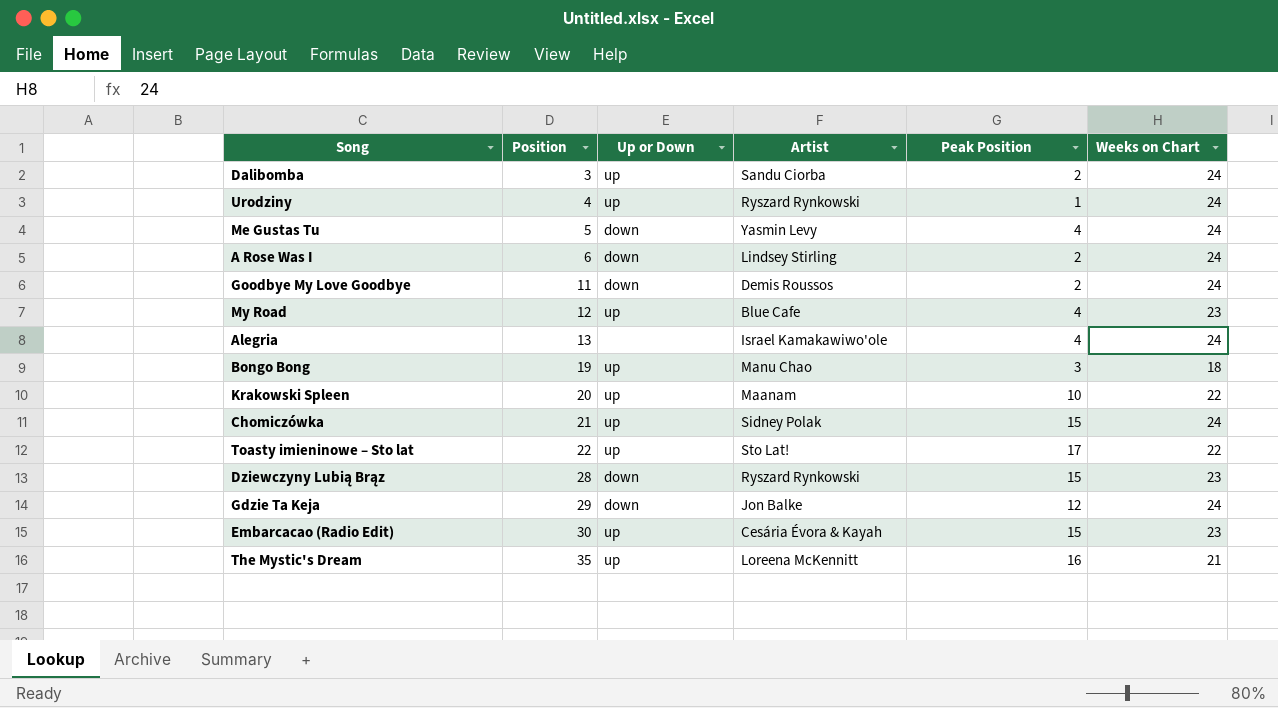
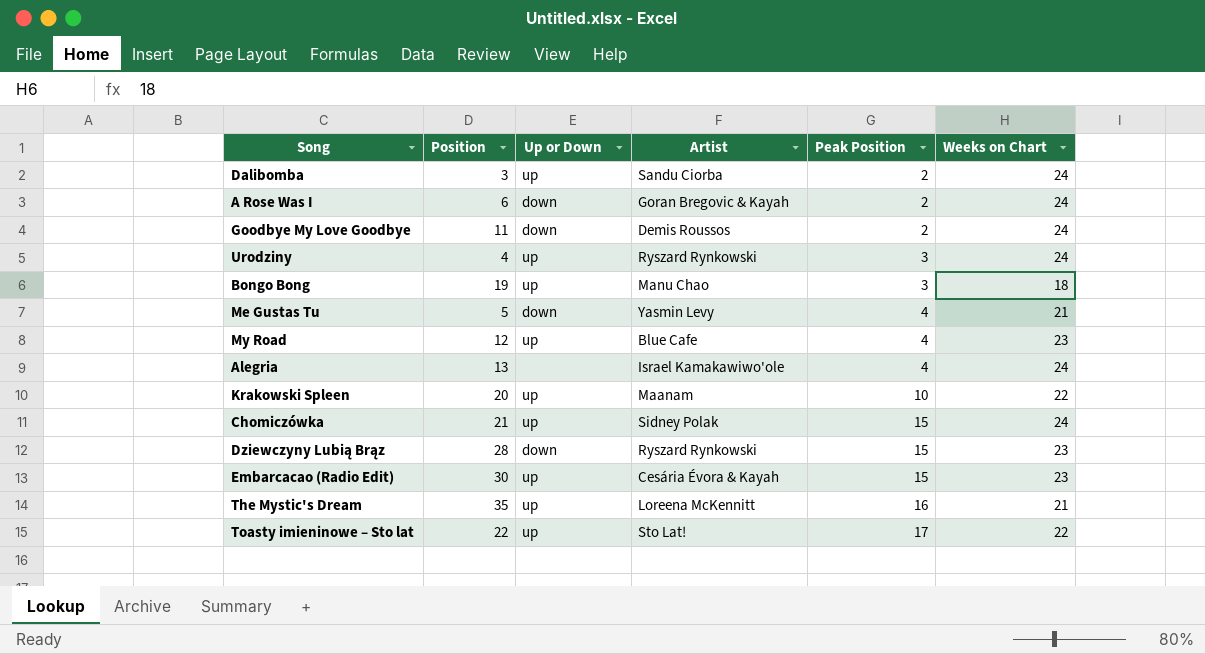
row order: Position ascending -> Peak Position ascending
row Gdzie Ta Keja: 29 | down | Jon Balke | 12 | 24 -> none
A Rose Was I | Artist: Lindsey Stirling -> Goran Bregovic & Kayah
Urodziny | Peak Position: 1 -> 3
Me Gustas Tu | Weeks on Chart: 24 -> 21

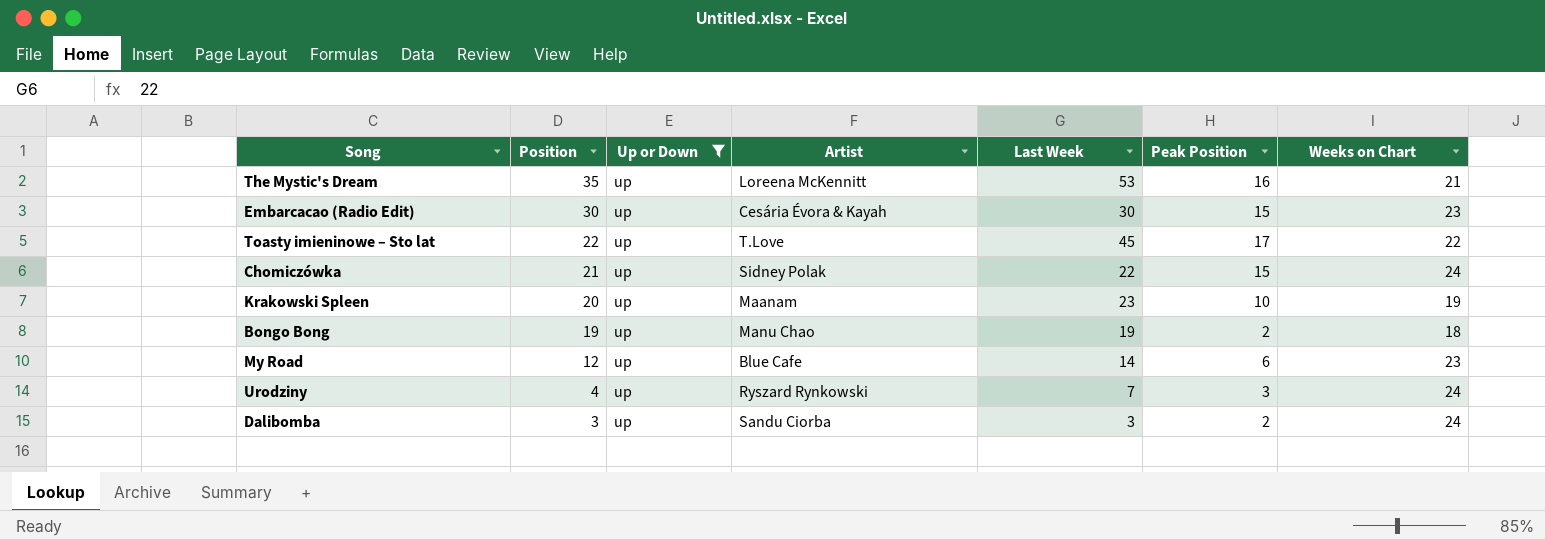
filter: none -> Up or Down = up
row order: Peak Position ascending -> Position descending
column Last Week | position: none -> 5
Toasty imieninowe – Sto lat | Artist: Sto Lat! -> T.Love
Krakowski Spleen | Weeks on Chart: 22 -> 19
Bongo Bong | Peak Position: 3 -> 2
My Road | Peak Position: 4 -> 6

